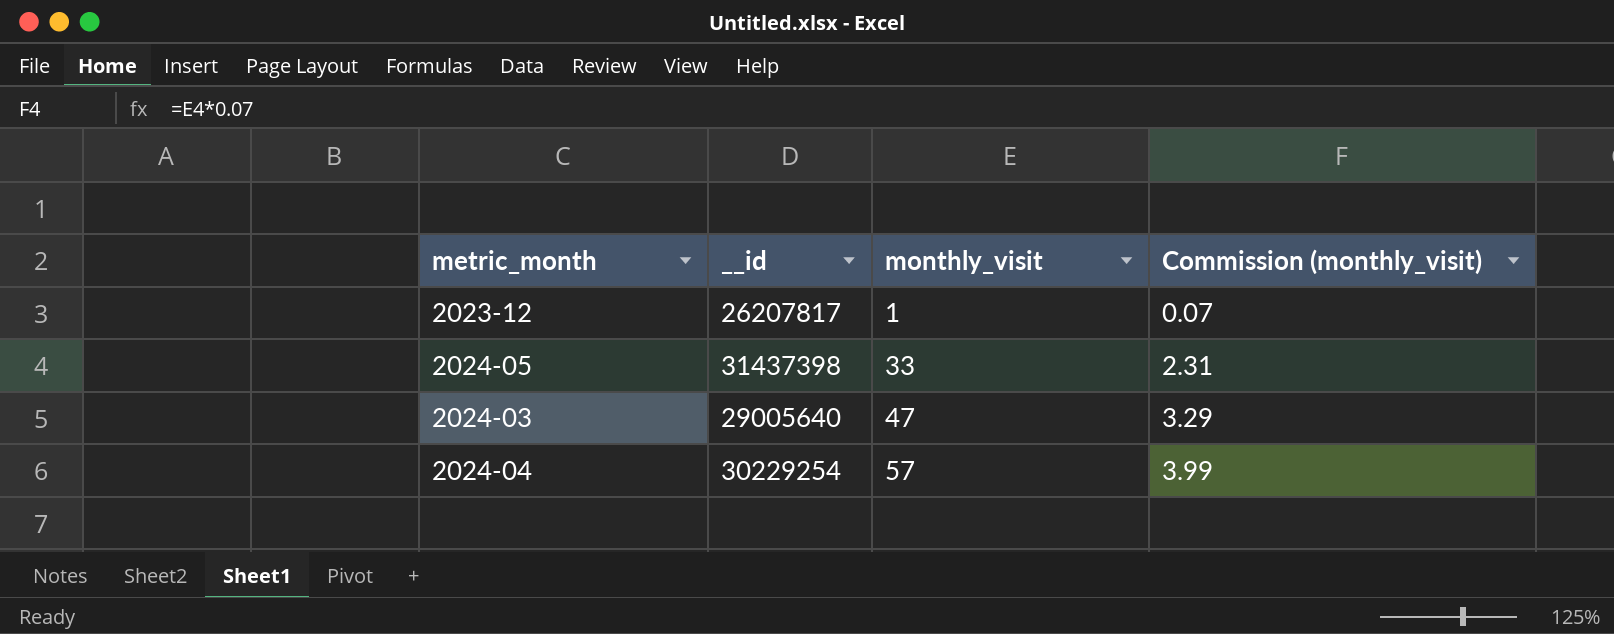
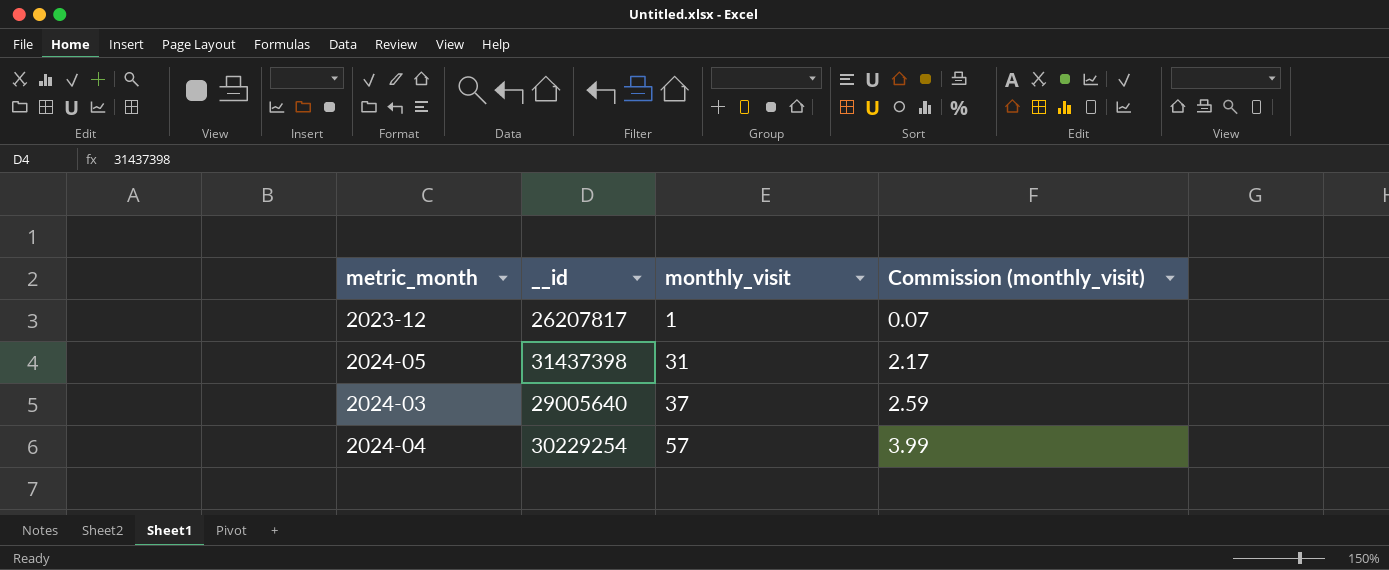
2024-05 | monthly_visit: 33 -> 31
2024-05 | Commission (monthly_visit): 2.31 -> 2.17
2024-03 | monthly_visit: 47 -> 37
2024-03 | Commission (monthly_visit): 3.29 -> 2.59

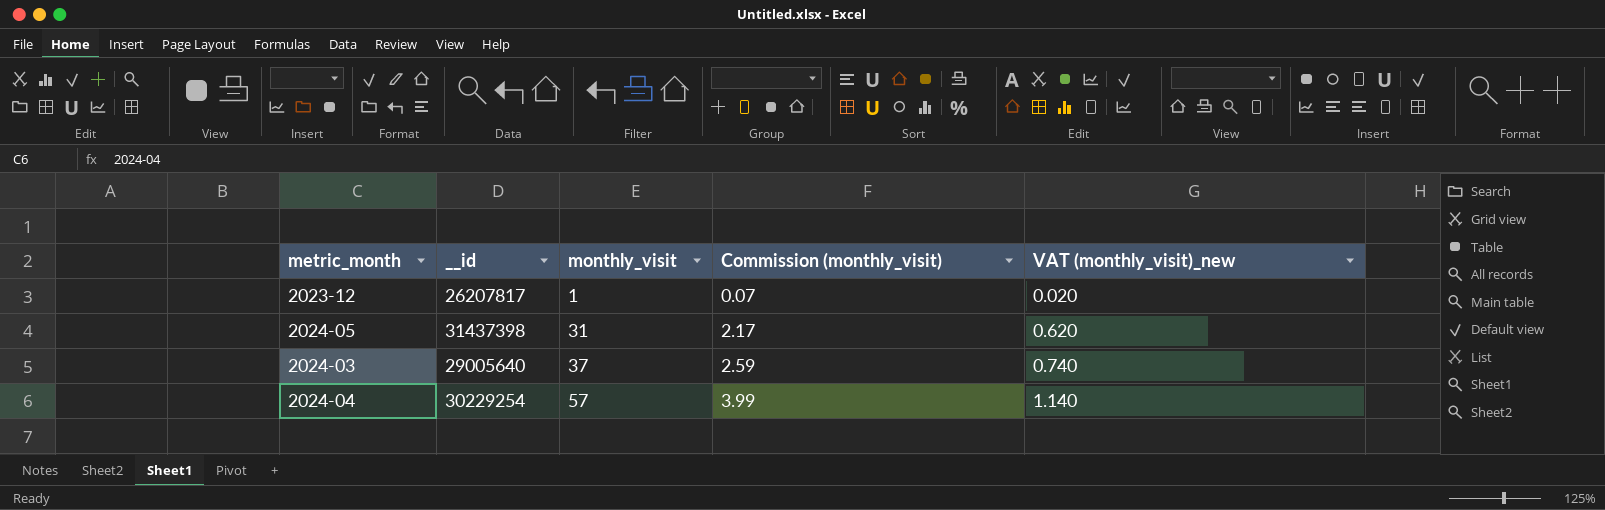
column VAT (monthly_visit)_new | formula: none -> [monthly_visit] * 0.02

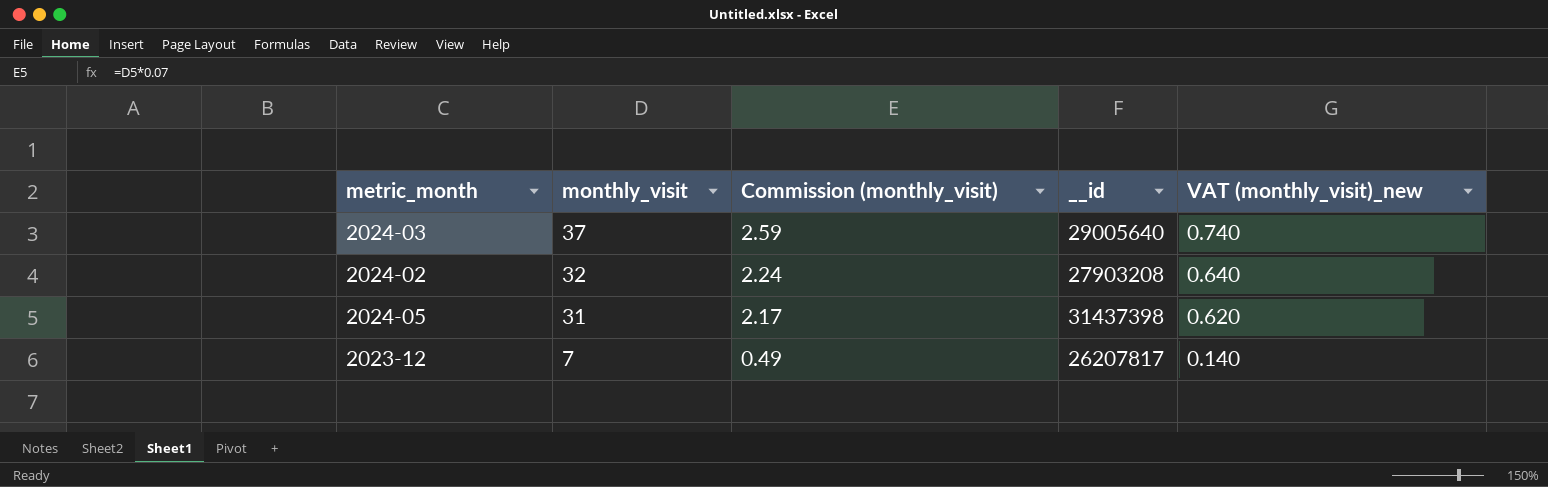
row order: monthly_visit ascending -> monthly_visit descending
column __id | position: 2 -> 4
row 2024-04: 30229254 | 57 | 3.99 | 1.140 -> none
row 2024-02: none -> 32 | 2.24 | 27903208 | 0.640
2023-12 | monthly_visit: 1 -> 7
2023-12 | Commission (monthly_visit): 0.07 -> 0.49
2023-12 | VAT (monthly_visit)_new: 0.020 -> 0.140

